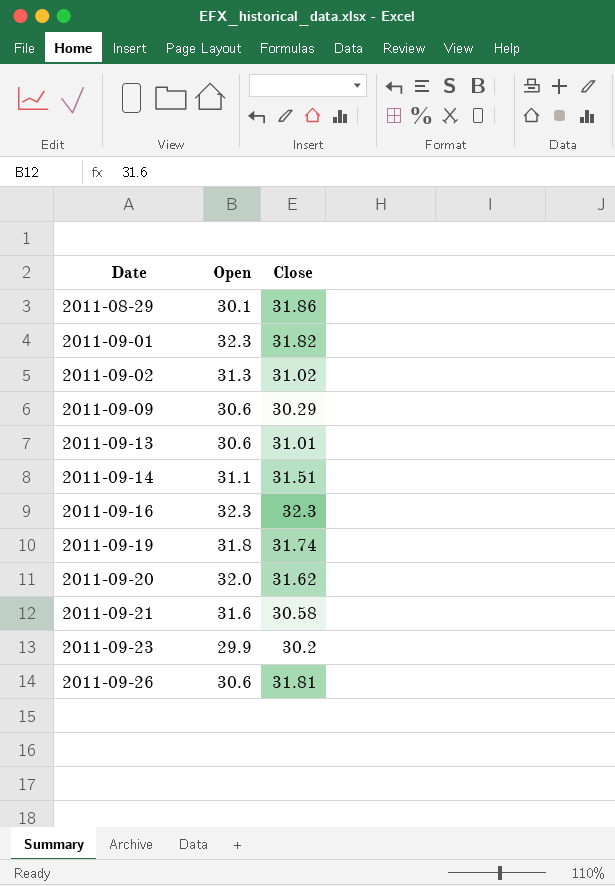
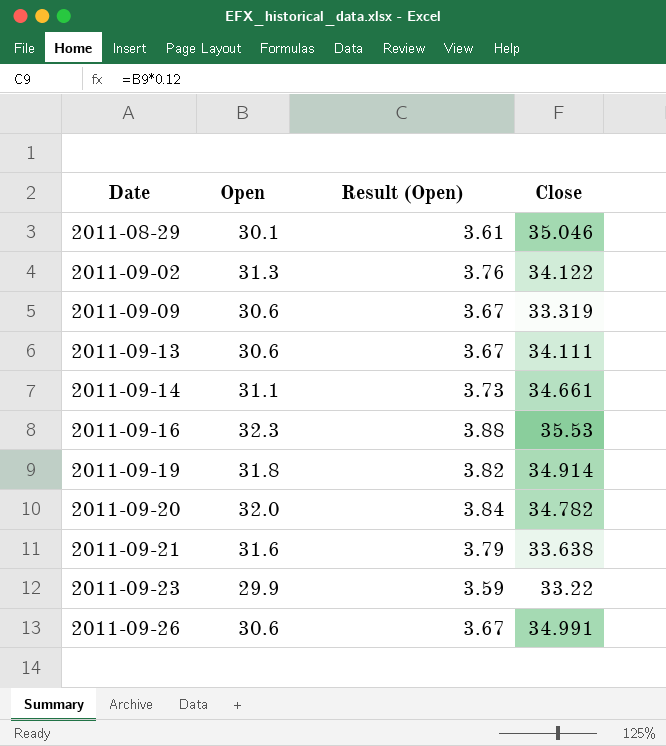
column Result (Open) | formula: none -> [Open] * 0.12
row 2011-09-01: 32.3 | 31.82 -> none
2011-08-29 | Close: 31.86 -> 35.046
2011-09-02 | Close: 31.02 -> 34.122
2011-09-09 | Close: 30.29 -> 33.319
2011-09-13 | Close: 31.01 -> 34.111
2011-09-14 | Close: 31.51 -> 34.661
2011-09-16 | Close: 32.3 -> 35.53
2011-09-19 | Close: 31.74 -> 34.914
2011-09-20 | Close: 31.62 -> 34.782
2011-09-21 | Close: 30.58 -> 33.638
2011-09-23 | Close: 30.2 -> 33.22
2011-09-26 | Close: 31.81 -> 34.991

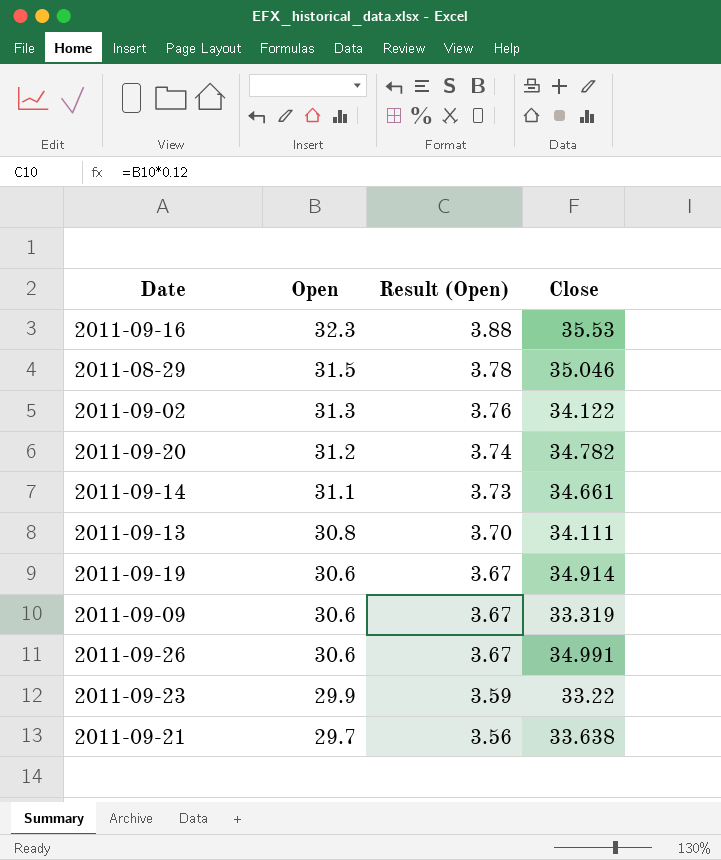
row order: Date ascending -> Open descending
2011-08-29 | Open: 30.1 -> 31.5
2011-08-29 | Result (Open): 3.61 -> 3.78
2011-09-20 | Open: 32.0 -> 31.2
2011-09-20 | Result (Open): 3.84 -> 3.74
2011-09-13 | Open: 30.6 -> 30.8
2011-09-13 | Result (Open): 3.67 -> 3.70
2011-09-19 | Open: 31.8 -> 30.6
2011-09-19 | Result (Open): 3.82 -> 3.67
2011-09-21 | Open: 31.6 -> 29.7
2011-09-21 | Result (Open): 3.79 -> 3.56

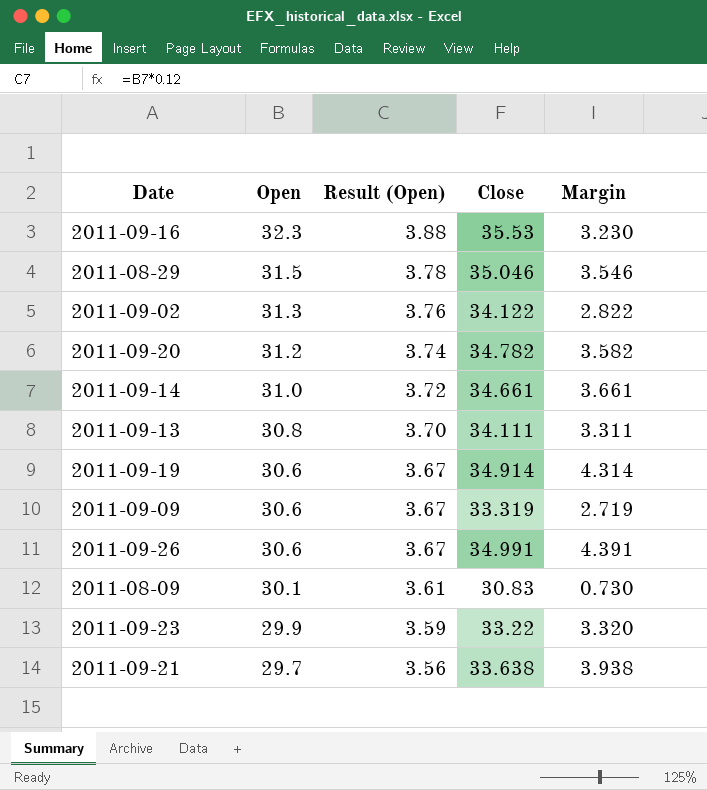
column Margin | formula: none -> [Close] - [Open]
2011-09-14 | Open: 31.1 -> 31.0
2011-09-14 | Result (Open): 3.73 -> 3.72
row 2011-08-09: none -> 30.1 | 3.61 | 30.83 | 0.730

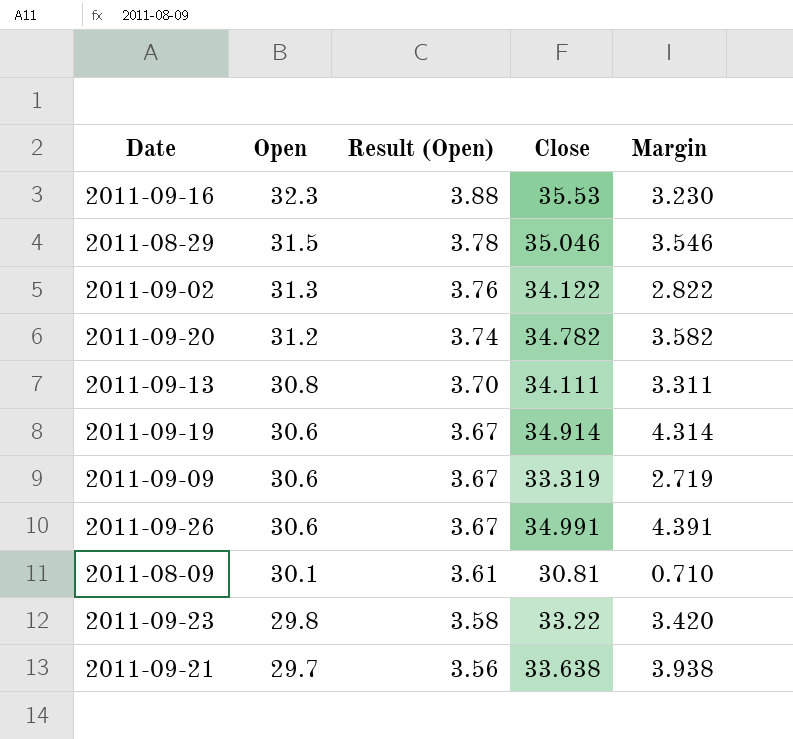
row 2011-09-14: 31.0 | 3.72 | 34.661 | 3.661 -> none
2011-08-09 | Close: 30.83 -> 30.81
2011-08-09 | Margin: 0.730 -> 0.710
2011-09-23 | Open: 29.9 -> 29.8
2011-09-23 | Result (Open): 3.59 -> 3.58
2011-09-23 | Margin: 3.320 -> 3.420

